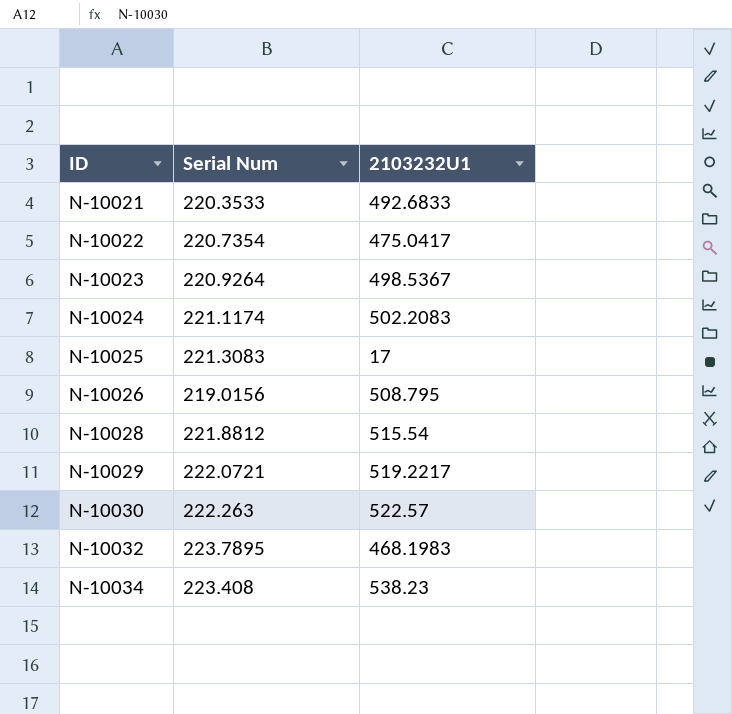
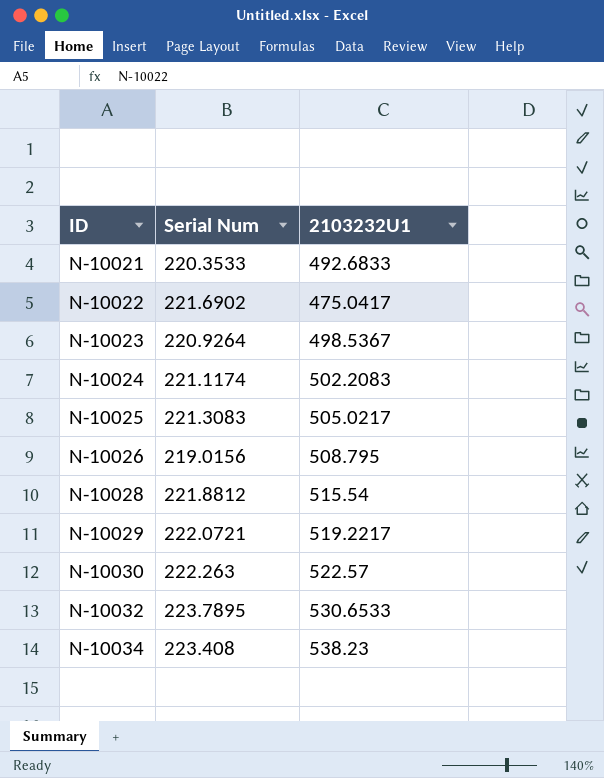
N-10022 | Serial Num: 220.7354 -> 221.6902
N-10025 | 2103232U1: 17 -> 505.0217
N-10032 | 2103232U1: 468.1983 -> 530.6533

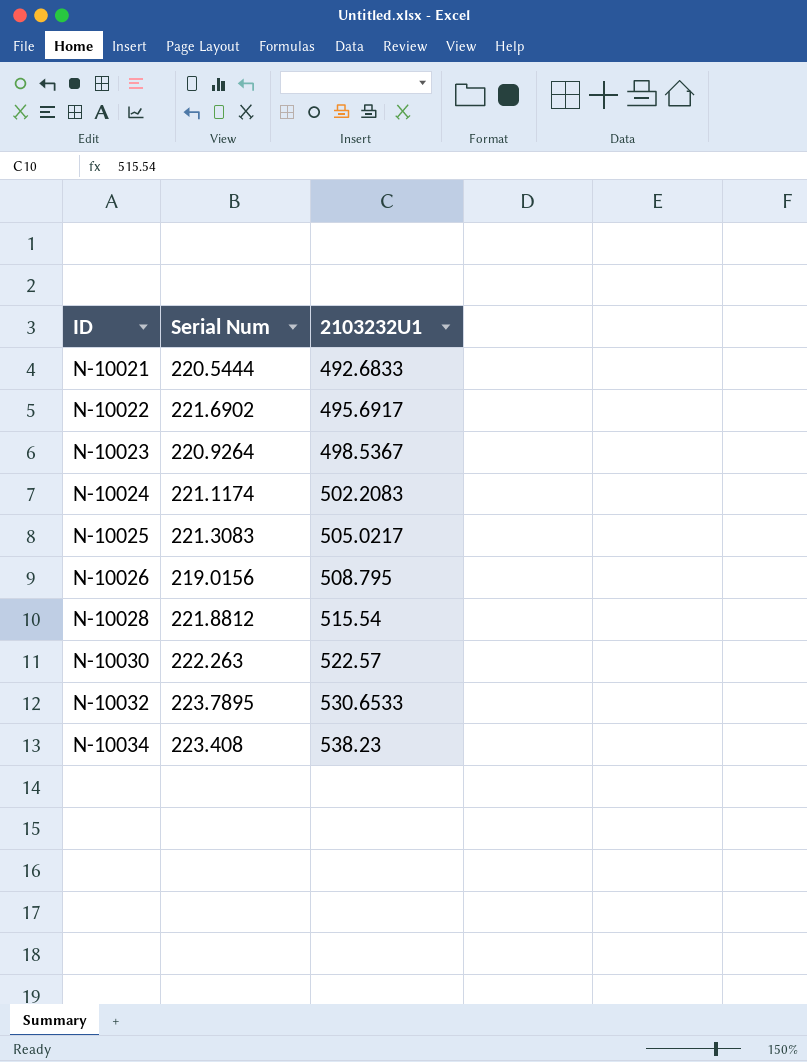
row N-10029: 222.0721 | 519.2217 -> none
N-10021 | Serial Num: 220.3533 -> 220.5444
N-10022 | 2103232U1: 475.0417 -> 495.6917

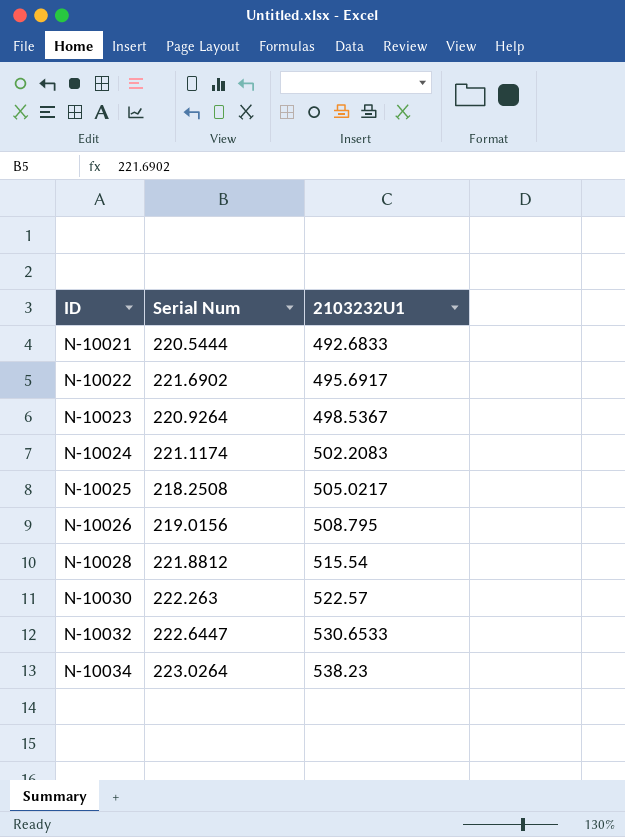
N-10025 | Serial Num: 221.3083 -> 218.2508
N-10032 | Serial Num: 223.7895 -> 222.6447
N-10034 | Serial Num: 223.408 -> 223.0264

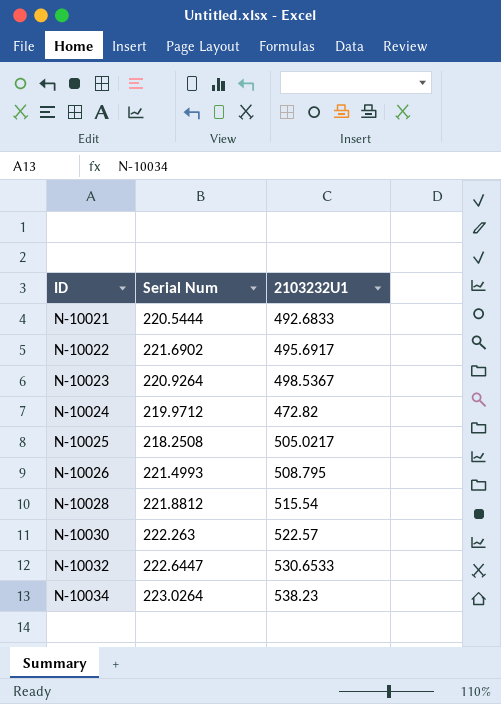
N-10024 | Serial Num: 221.1174 -> 219.9712
N-10024 | 2103232U1: 502.2083 -> 472.82
N-10026 | Serial Num: 219.0156 -> 221.4993

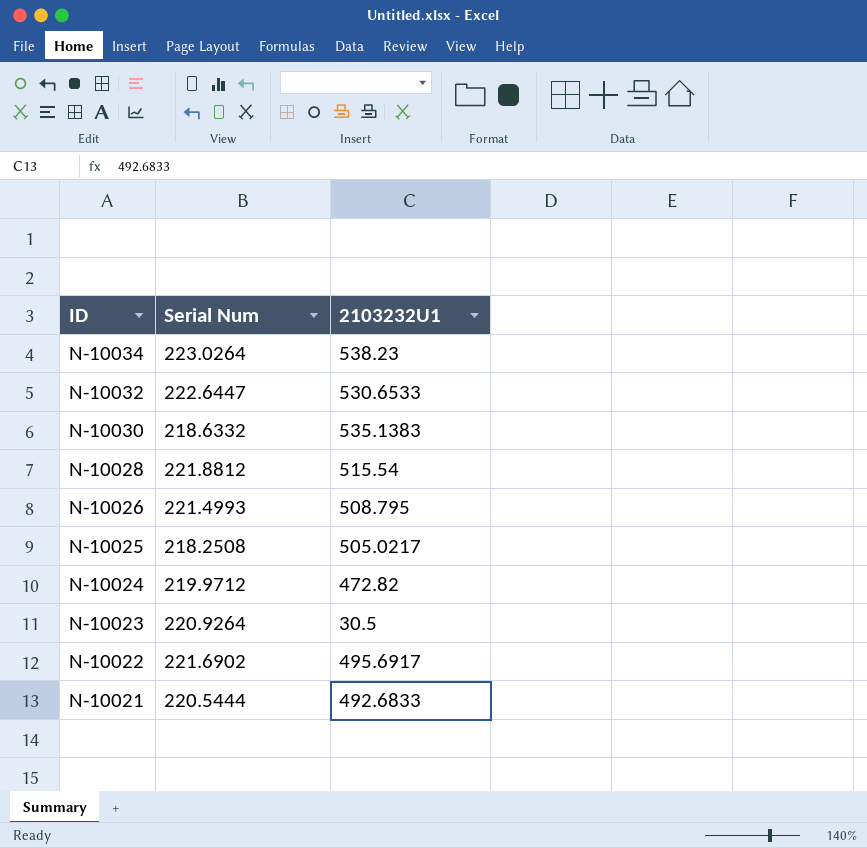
row order: ID ascending -> ID descending
N-10030 | Serial Num: 222.263 -> 218.6332
N-10030 | 2103232U1: 522.57 -> 535.1383
N-10023 | 2103232U1: 498.5367 -> 30.5

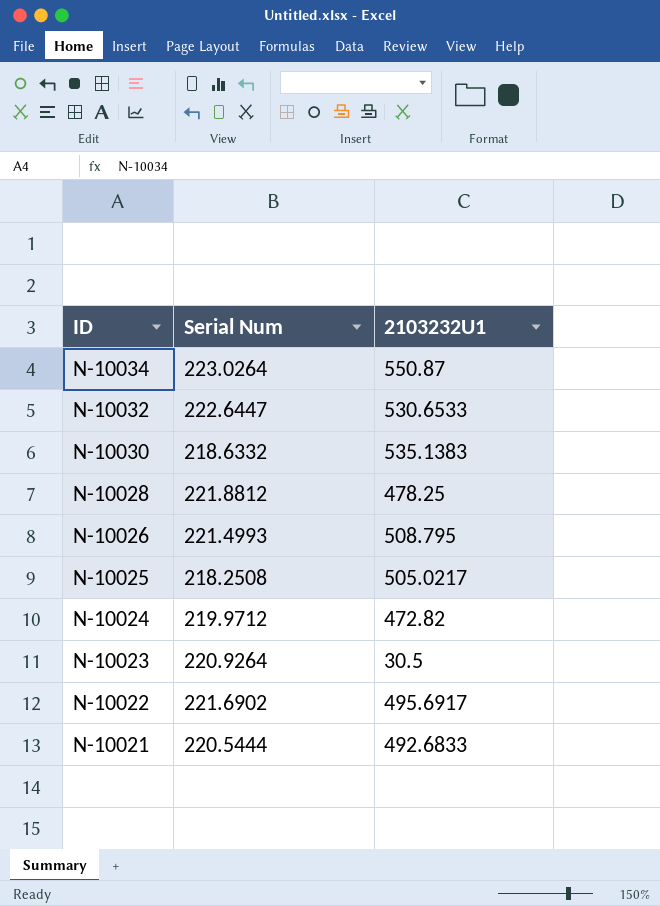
N-10034 | 2103232U1: 538.23 -> 550.87
N-10028 | 2103232U1: 515.54 -> 478.25

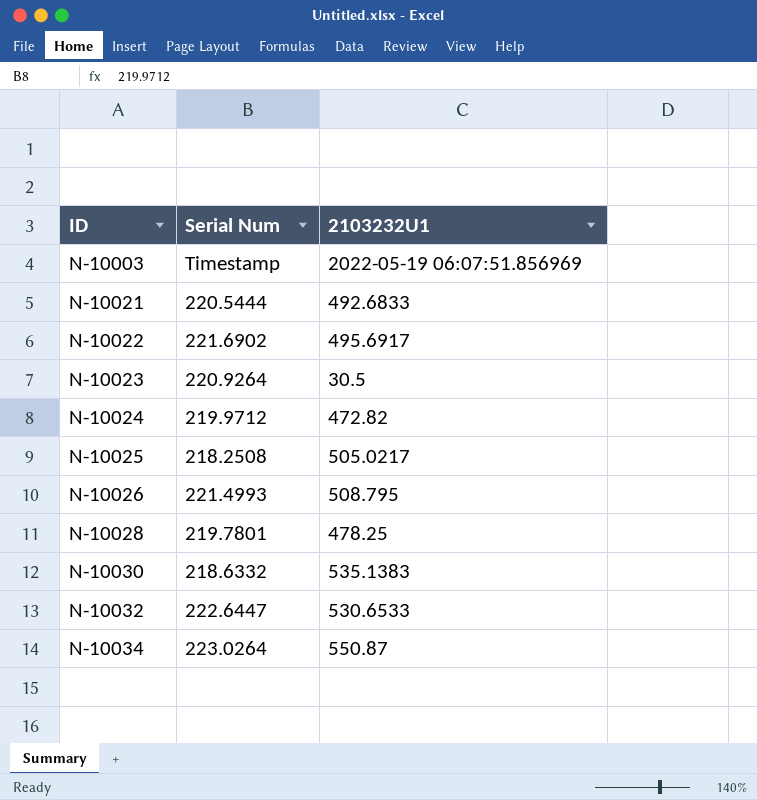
row order: ID descending -> ID ascending
row N-10003: none -> Timestamp | 2022-05-19 06:07:51.856969
N-10028 | Serial Num: 221.8812 -> 219.7801

